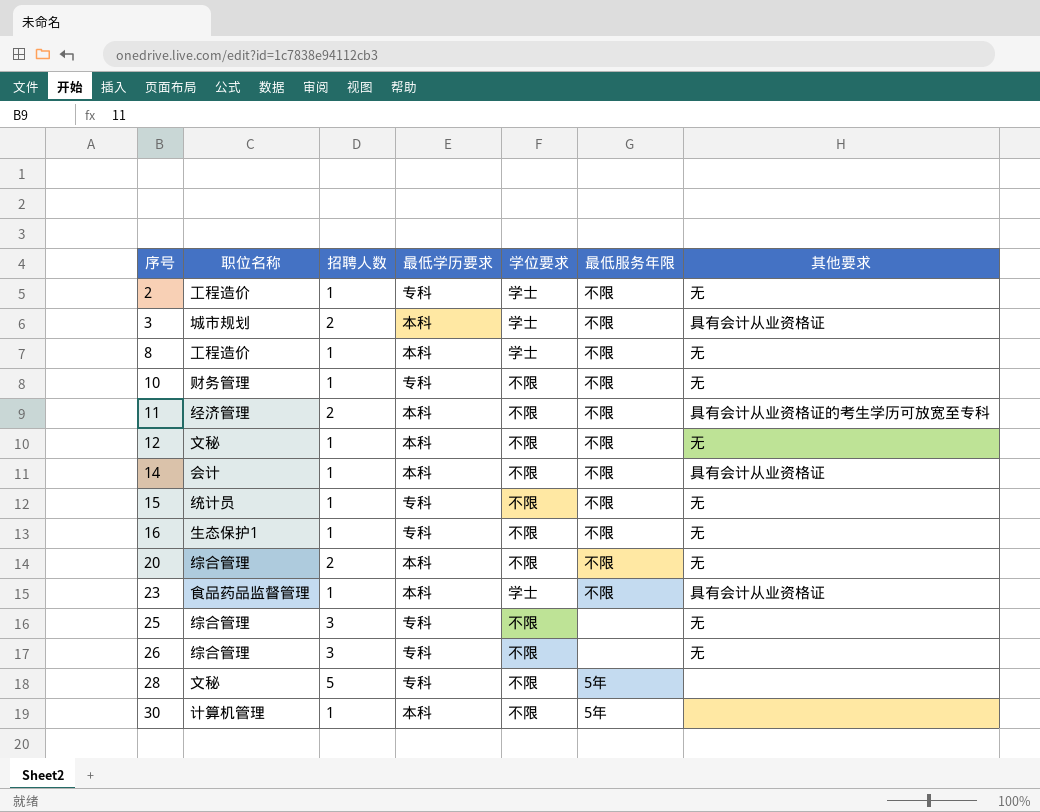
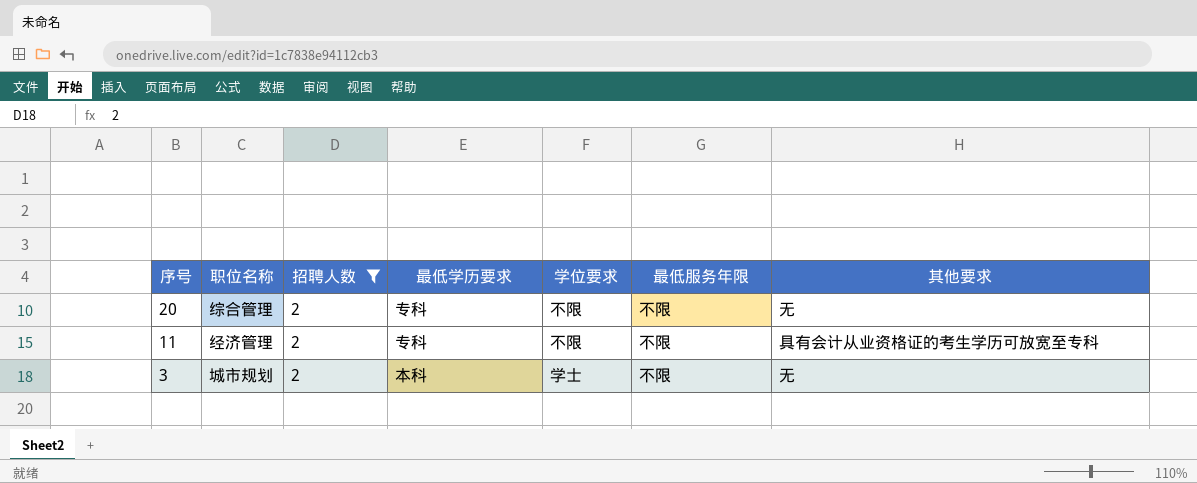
filter: none -> 招聘人数 = 2
row order: 序号 ascending -> 序号 descending
20 | 最低学历要求: 本科 -> 专科
11 | 最低学历要求: 本科 -> 专科
3 | 其他要求: 具有会计从业资格证 -> 无

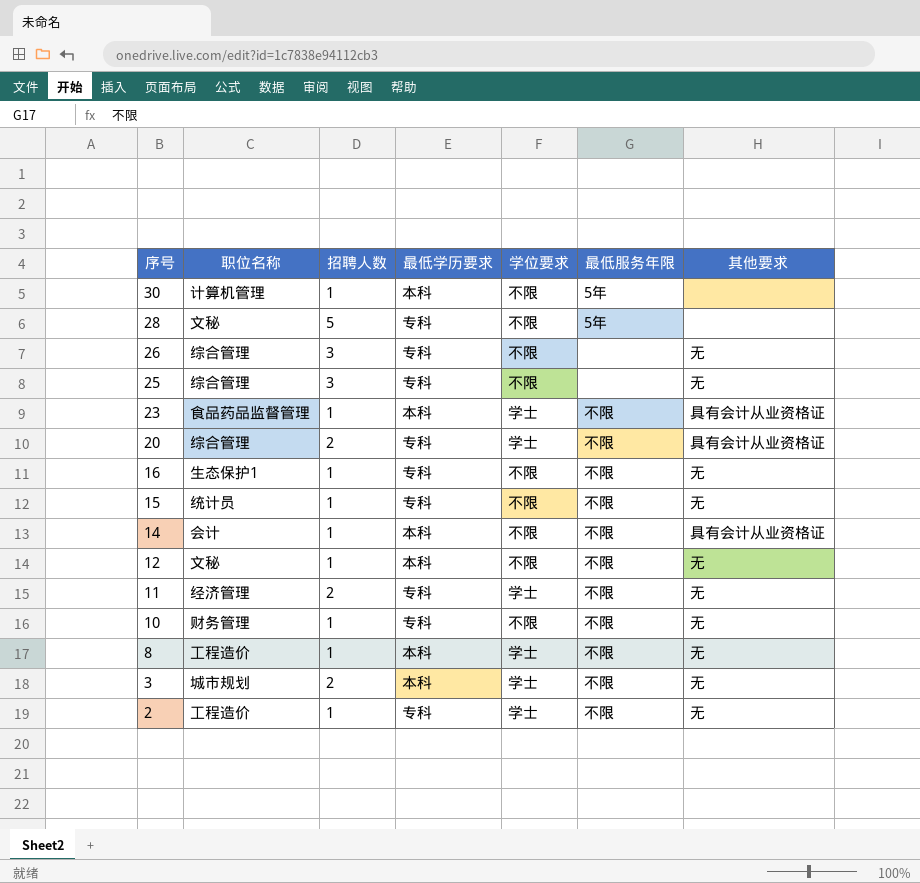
filter: 招聘人数 = 2 -> none
20 | 学位要求: 不限 -> 学士
20 | 其他要求: 无 -> 具有会计从业资格证
11 | 学位要求: 不限 -> 学士
11 | 其他要求: 具有会计从业资格证的考生学历可放宽至专科 -> 无

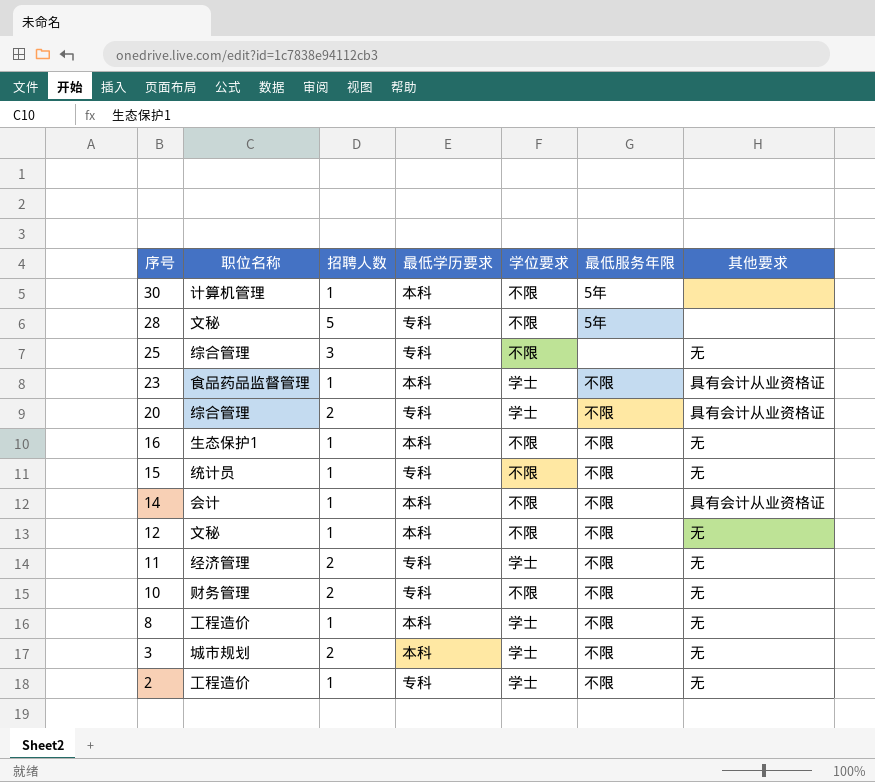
row 26: 综合管理 | 3 | 专科 | 不限 | none | 无 -> none
16 | 最低学历要求: 专科 -> 本科
10 | 招聘人数: 1 -> 2

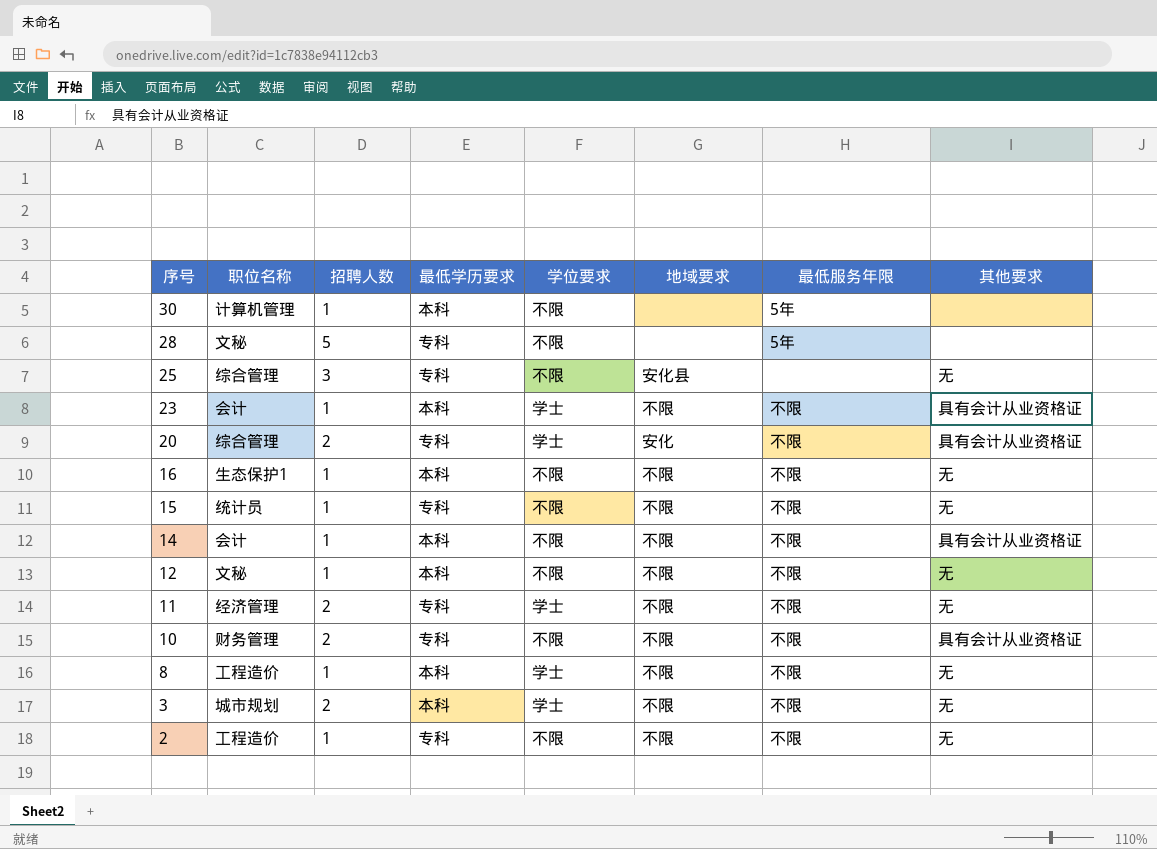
column 地域要求 | position: none -> 6
23 | 职位名称: 食品药品监督管理 -> 会计
10 | 其他要求: 无 -> 具有会计从业资格证
2 | 学位要求: 学士 -> 不限

